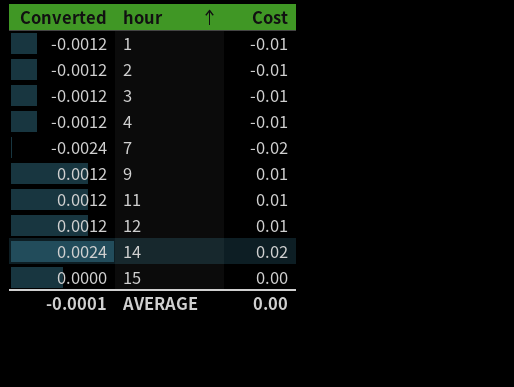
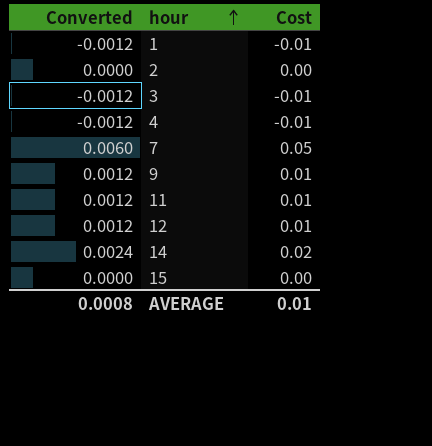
2 | Converted: -0.0012 -> 0.0000
2 | Cost: -0.01 -> 0.00
7 | Converted: -0.0024 -> 0.0060
7 | Cost: -0.02 -> 0.05
AVERAGE | Converted: -0.0001 -> 0.0008
AVERAGE | Cost: 0.00 -> 0.01

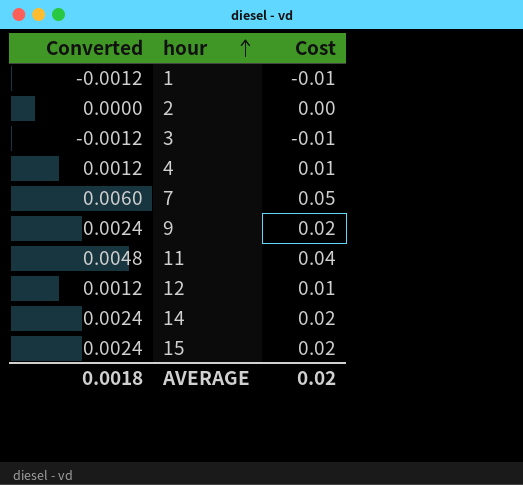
4 | Converted: -0.0012 -> 0.0012
4 | Cost: -0.01 -> 0.01
9 | Converted: 0.0012 -> 0.0024
9 | Cost: 0.01 -> 0.02
11 | Converted: 0.0012 -> 0.0048
11 | Cost: 0.01 -> 0.04
15 | Converted: 0.0000 -> 0.0024
15 | Cost: 0.00 -> 0.02
AVERAGE | Converted: 0.0008 -> 0.0018
AVERAGE | Cost: 0.01 -> 0.02

